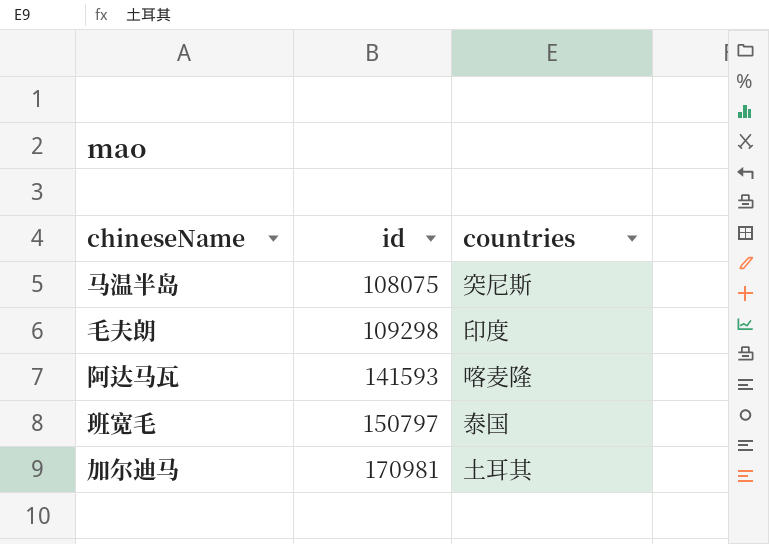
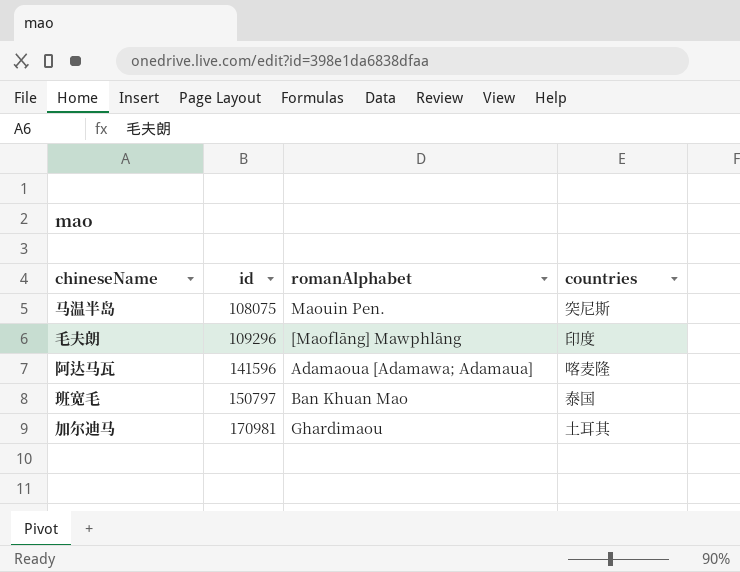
column romanAlphabet | position: none -> 3
毛夫朗 | id: 109298 -> 109296
阿达马瓦 | id: 141593 -> 141596

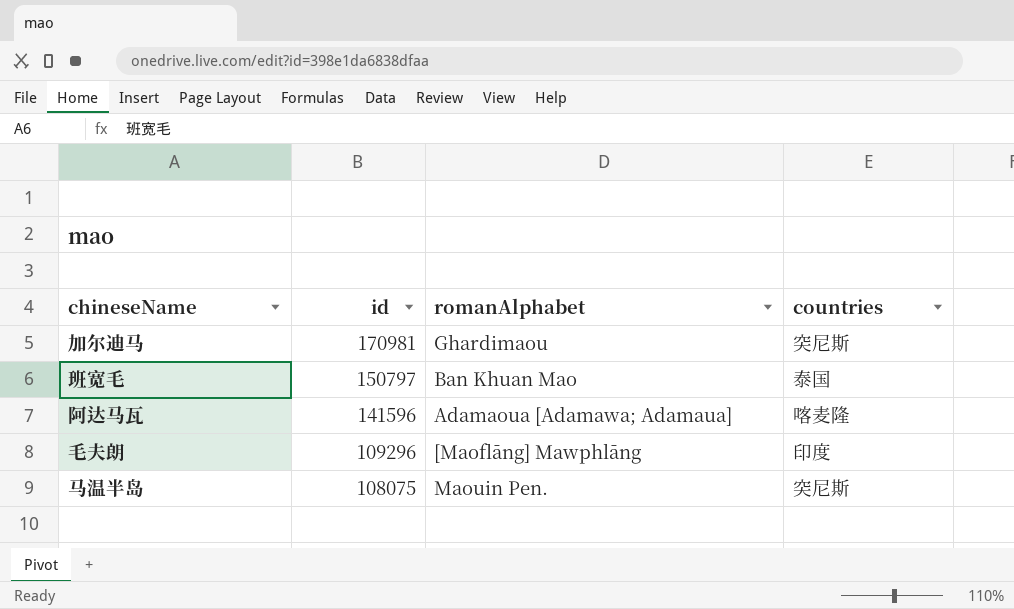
row order: id ascending -> id descending
加尔迪马 | countries: 土耳其 -> 突尼斯

